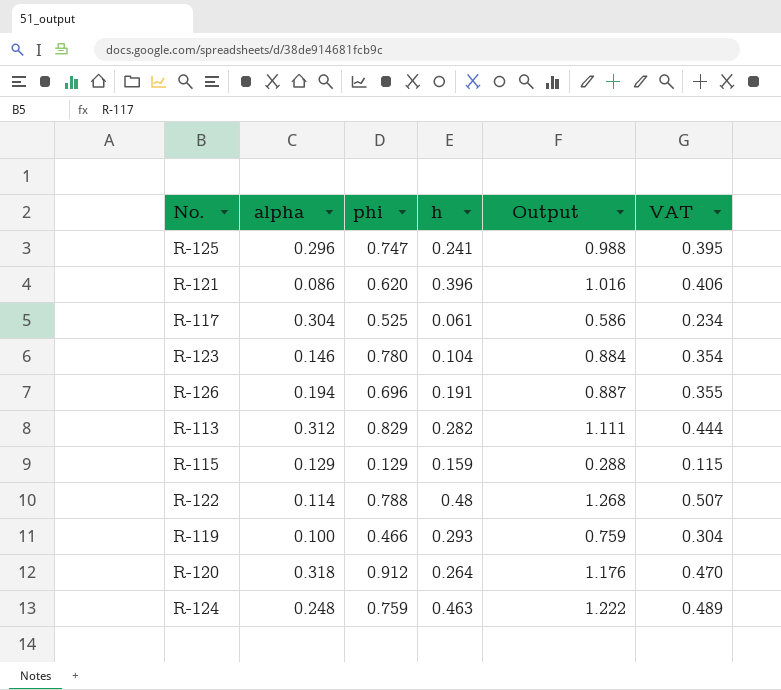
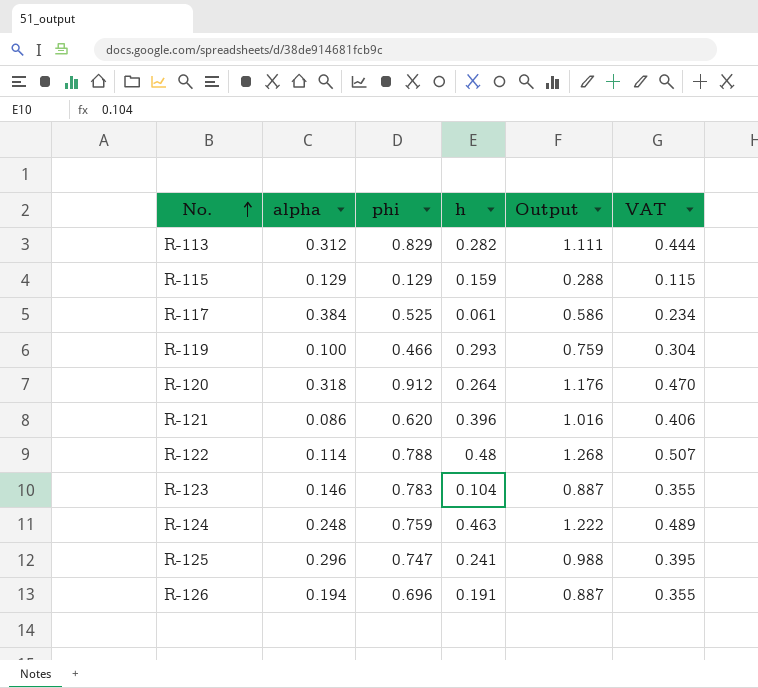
row order: none -> No. ascending
R-117 | alpha: 0.304 -> 0.384
R-123 | phi: 0.780 -> 0.783
R-123 | Output: 0.884 -> 0.887
R-123 | VAT: 0.354 -> 0.355

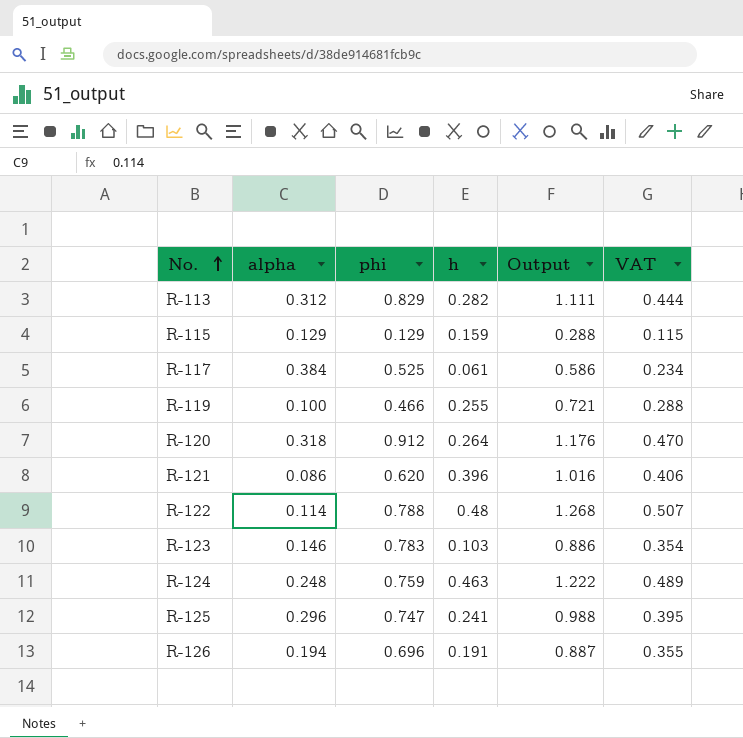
R-119 | h: 0.293 -> 0.255
R-119 | Output: 0.759 -> 0.721
R-119 | VAT: 0.304 -> 0.288
R-123 | h: 0.104 -> 0.103
R-123 | Output: 0.887 -> 0.886
R-123 | VAT: 0.355 -> 0.354

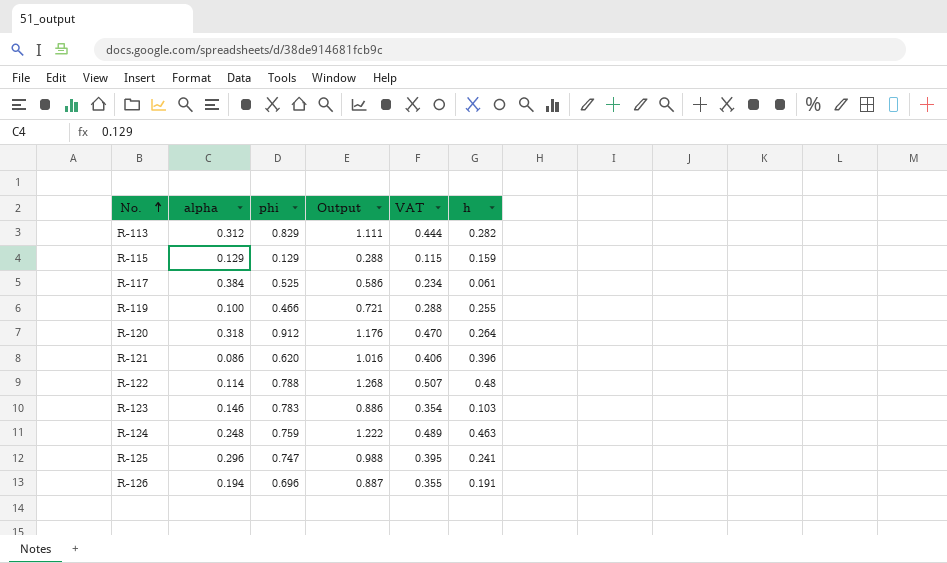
column h | position: 4 -> 6

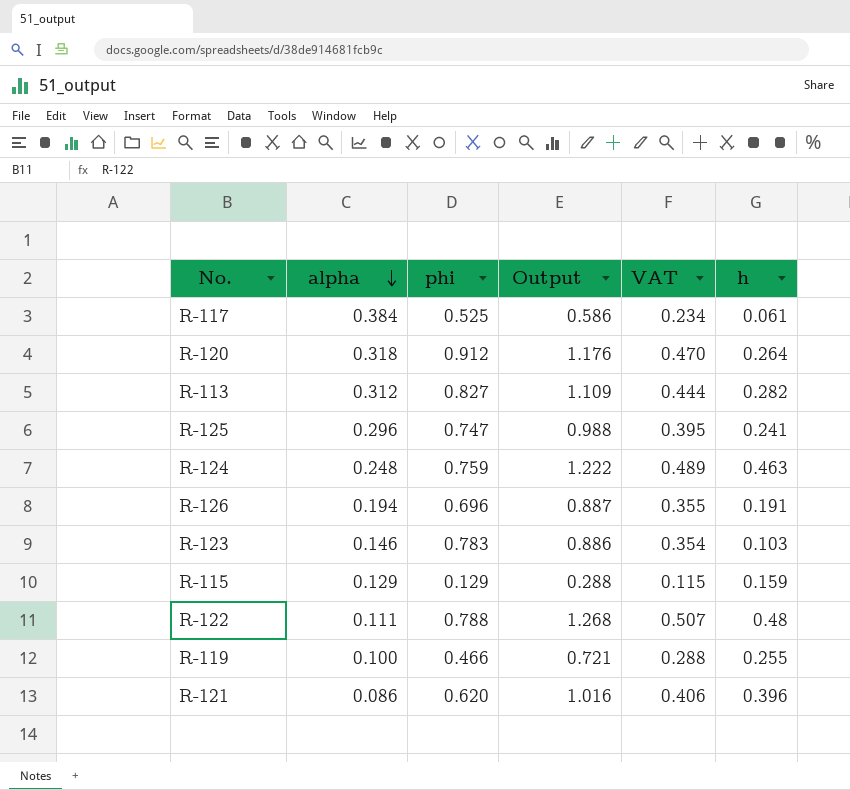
row order: No. ascending -> alpha descending
R-113 | phi: 0.829 -> 0.827
R-113 | Output: 1.111 -> 1.109
R-122 | alpha: 0.114 -> 0.111

